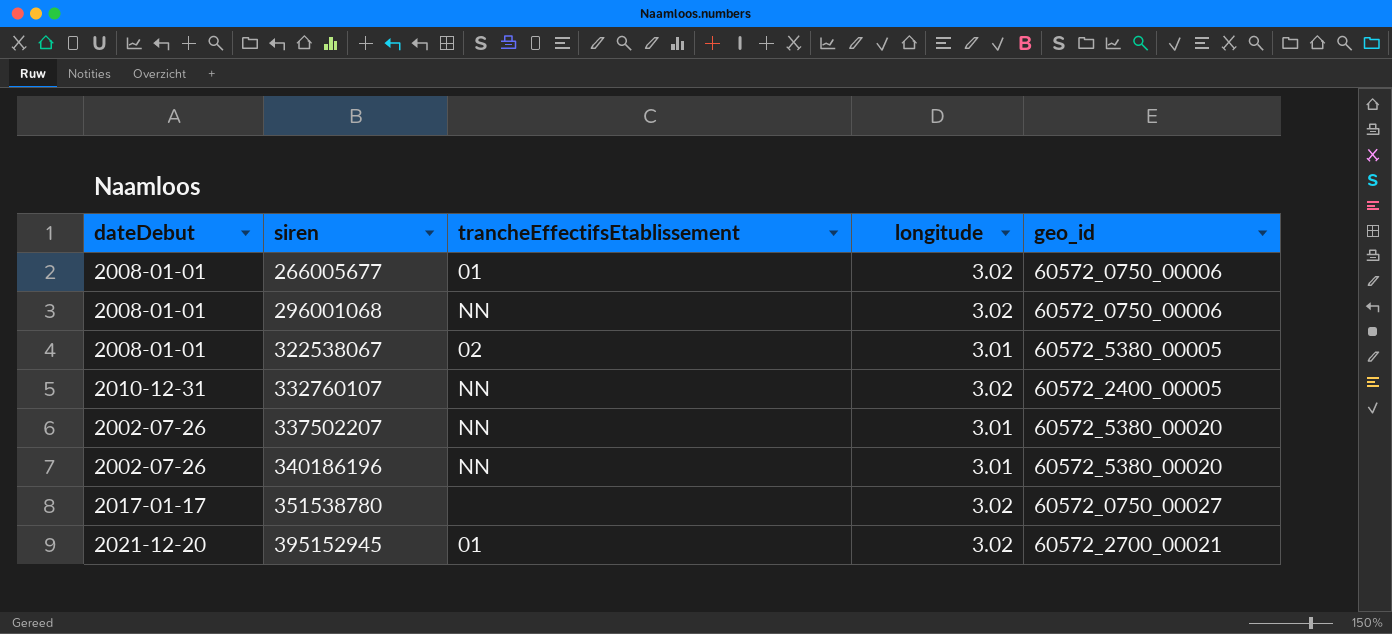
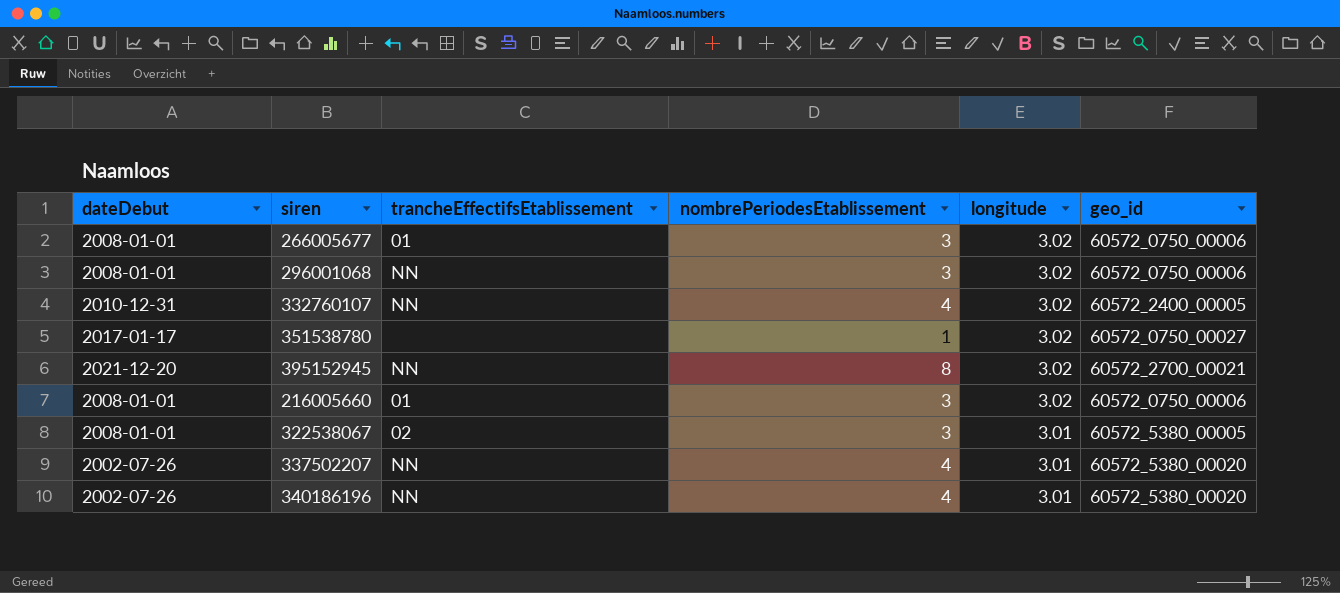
row order: siren ascending -> longitude descending
column nombrePeriodesEtablissement | position: none -> 4
395152945 | trancheEffectifsEtablissement: 01 -> NN
row 216005660: none -> 2008-01-01 | 01 | 3 | 3.02 | 60572_0750_00006

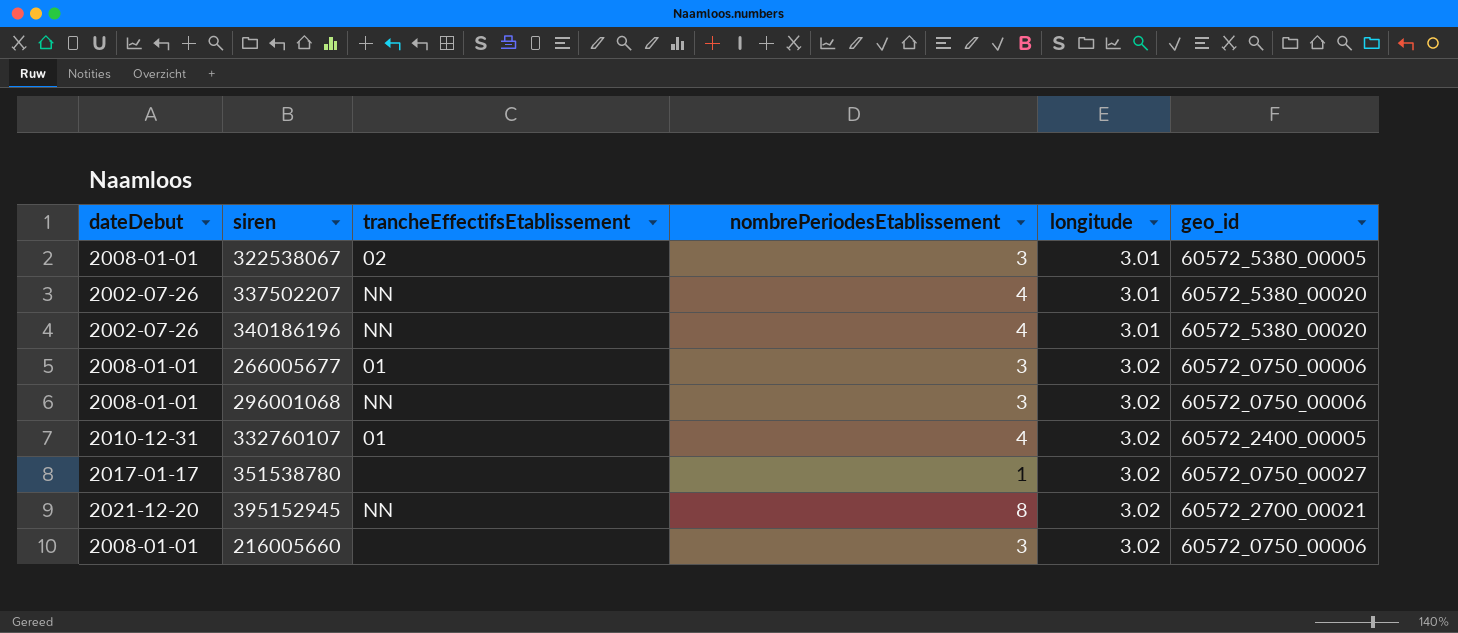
row order: longitude descending -> longitude ascending
332760107 | trancheEffectifsEtablissement: NN -> 01
216005660 | trancheEffectifsEtablissement: 01 -> none

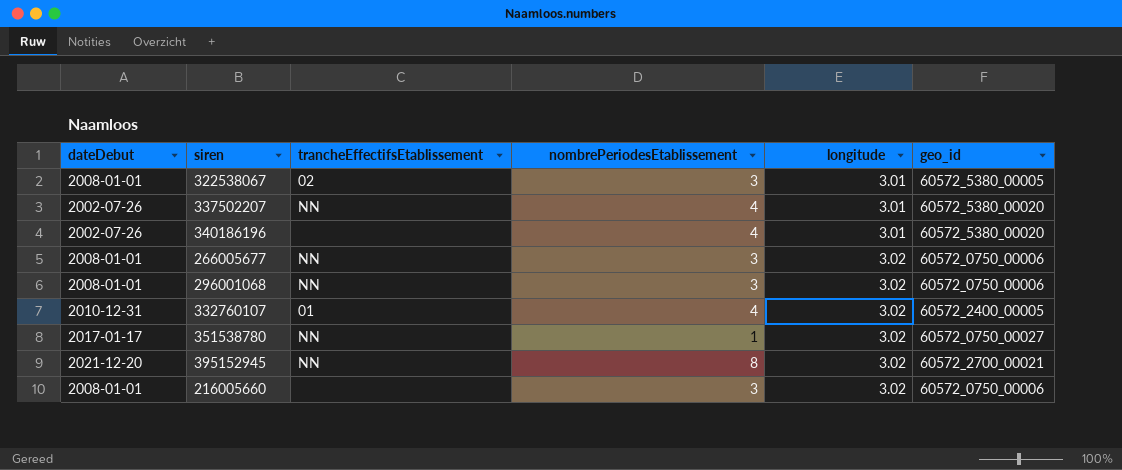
340186196 | trancheEffectifsEtablissement: NN -> none
266005677 | trancheEffectifsEtablissement: 01 -> NN
351538780 | trancheEffectifsEtablissement: none -> NN

